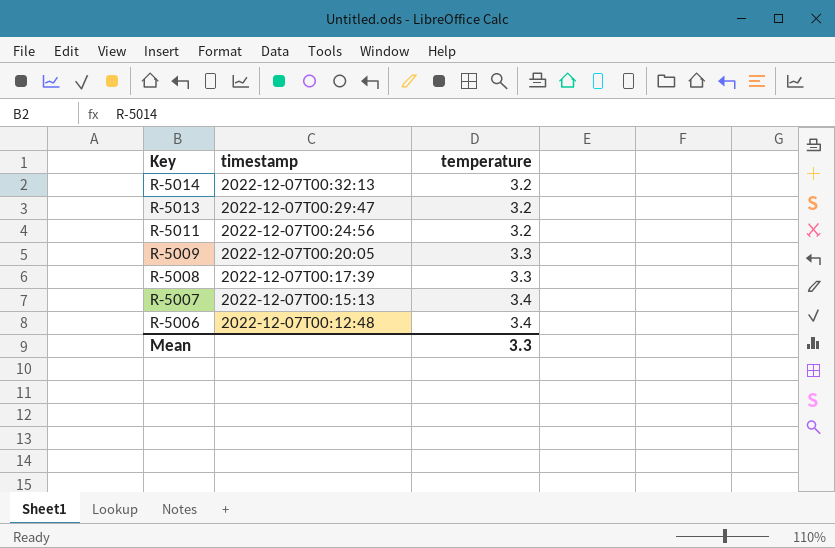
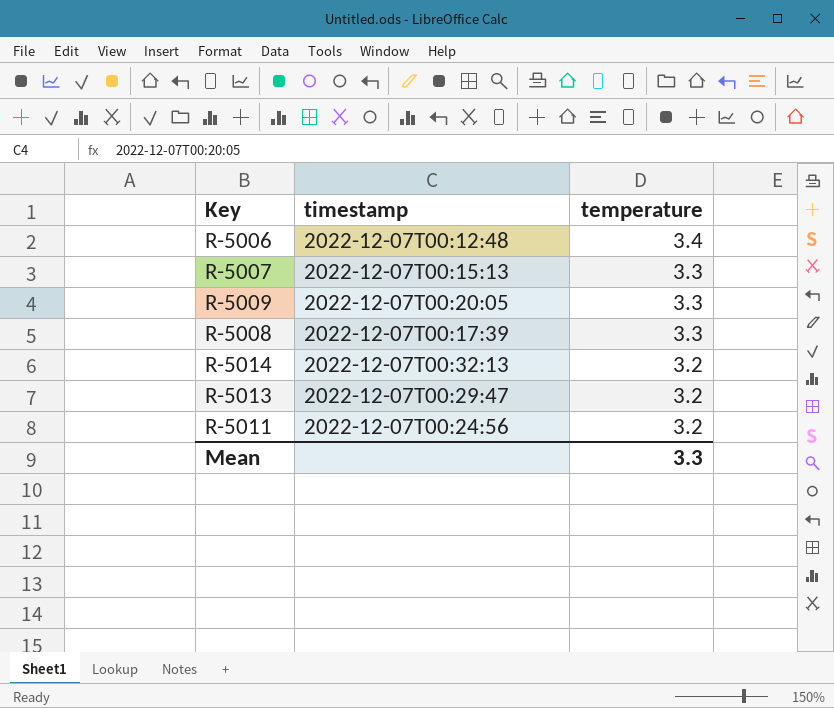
row order: Key descending -> temperature descending
R-5007 | temperature: 3.4 -> 3.3

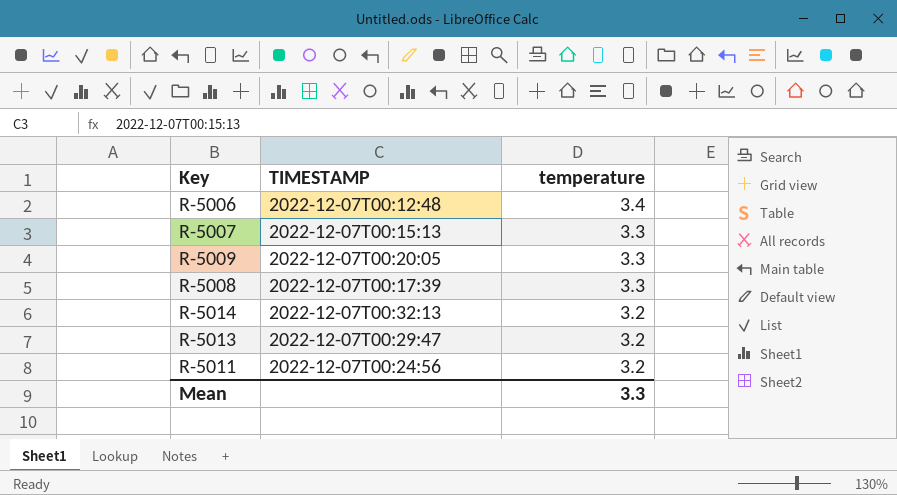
column name: timestamp -> TIMESTAMP

